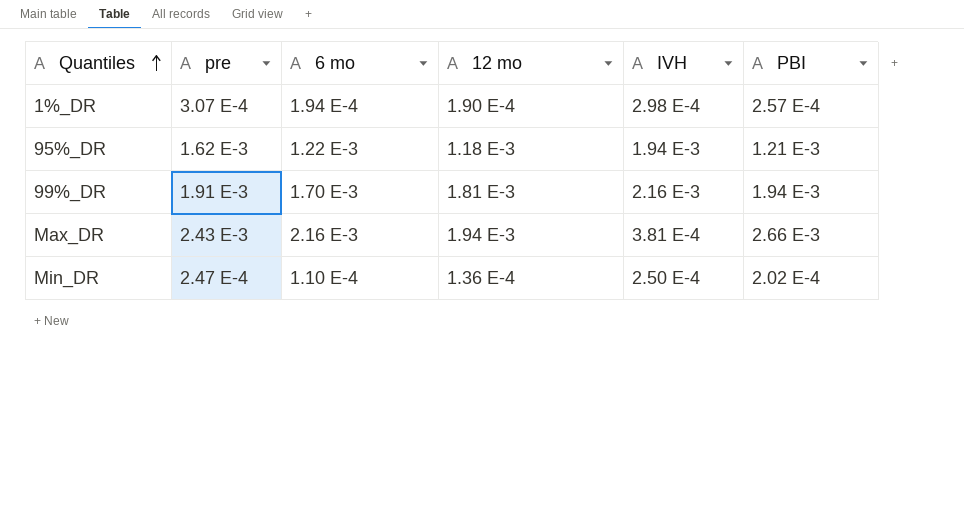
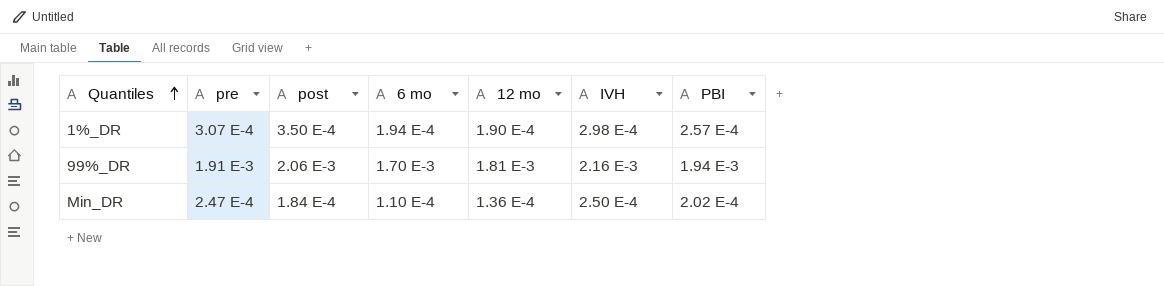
column post | position: none -> 3
row 95%_DR: 1.62 E-3 | 1.22 E-3 | 1.18 E-3 | 1.94 E-3 | 1.21 E-3 -> none
row Max_DR: 2.43 E-3 | 2.16 E-3 | 1.94 E-3 | 3.81 E-4 | 2.66 E-3 -> none

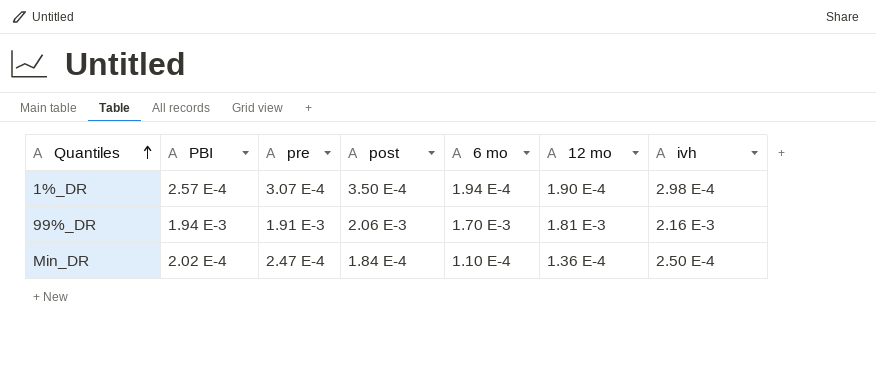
column PBI | position: 7 -> 2
column name: IVH -> ivh

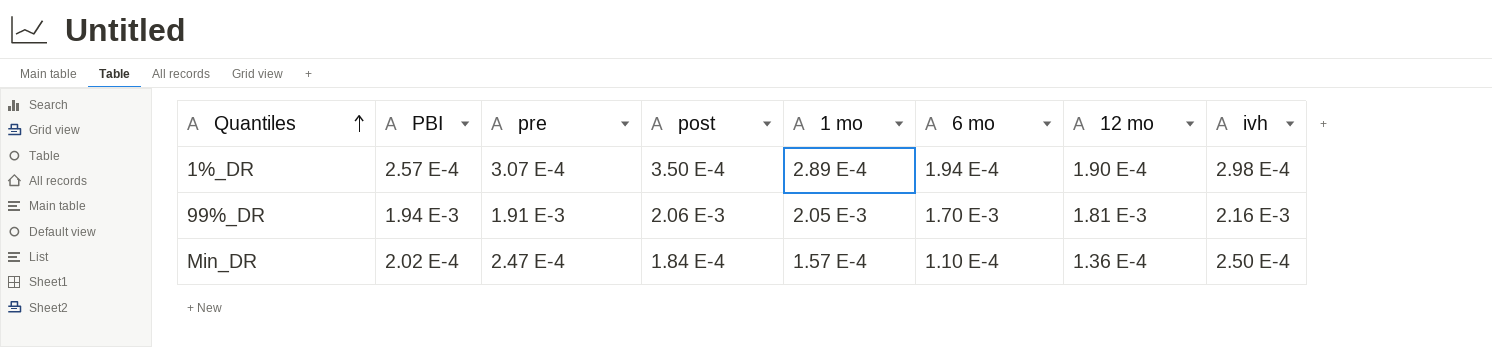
column 1 mo | position: none -> 5

